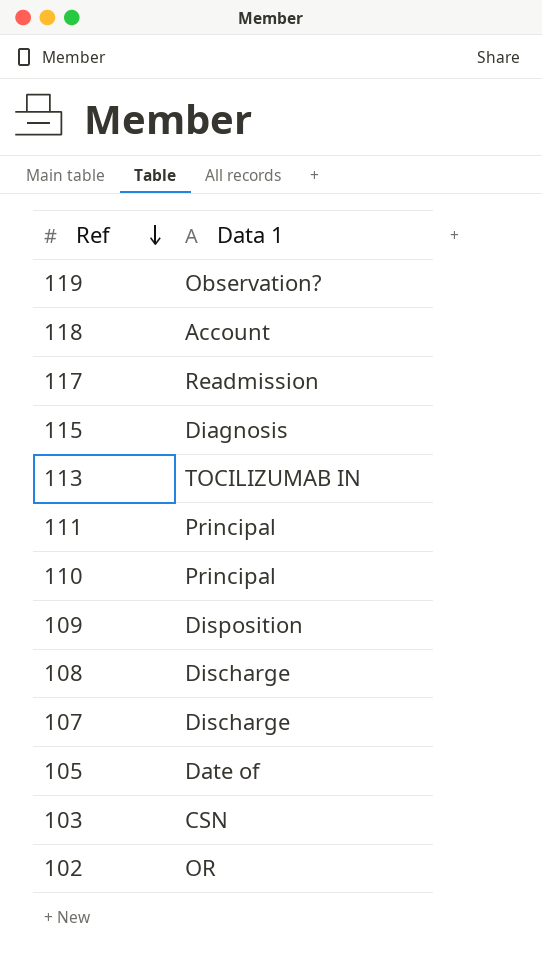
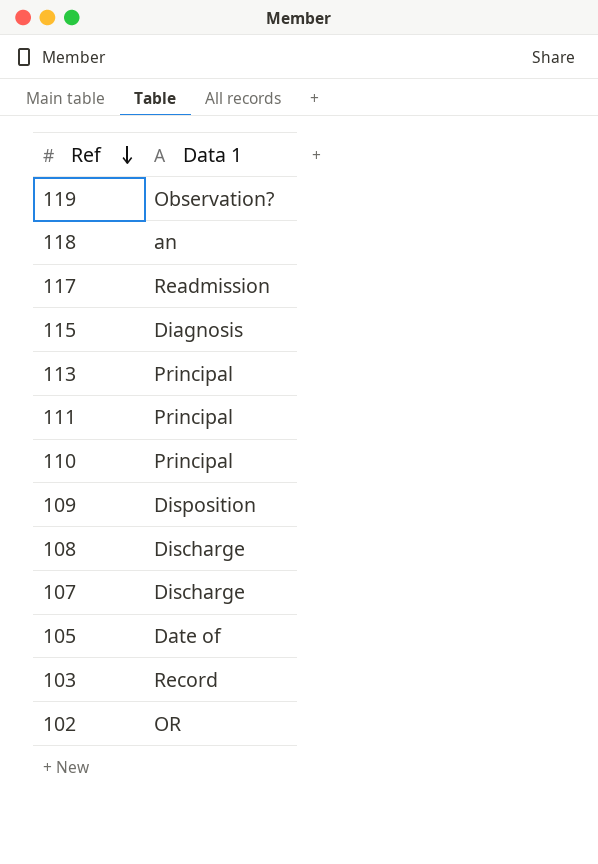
118 | Data 1: Account -> an
113 | Data 1: TOCILIZUMAB IN -> Principal
103 | Data 1: CSN -> Record

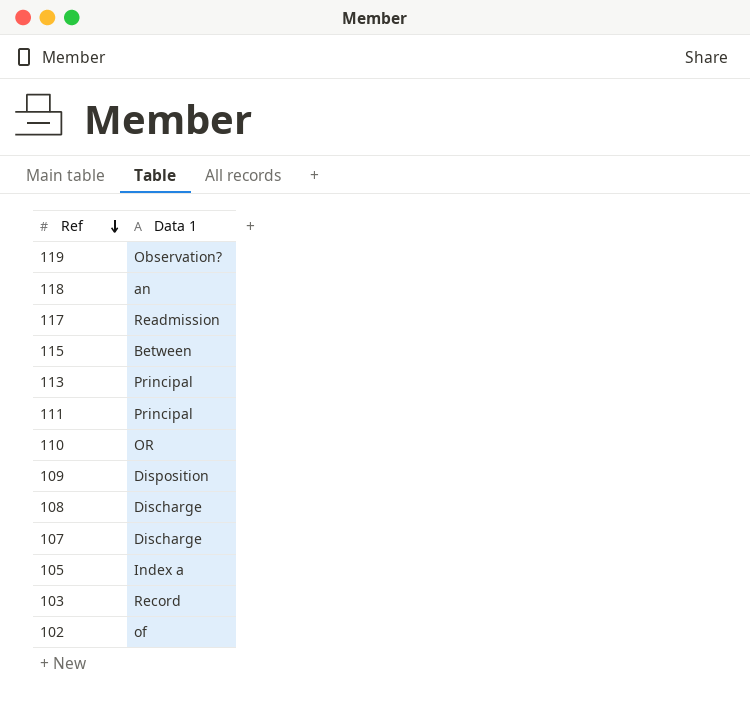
115 | Data 1: Diagnosis -> Between
110 | Data 1: Principal -> OR
105 | Data 1: Date of -> Index a
102 | Data 1: OR -> of

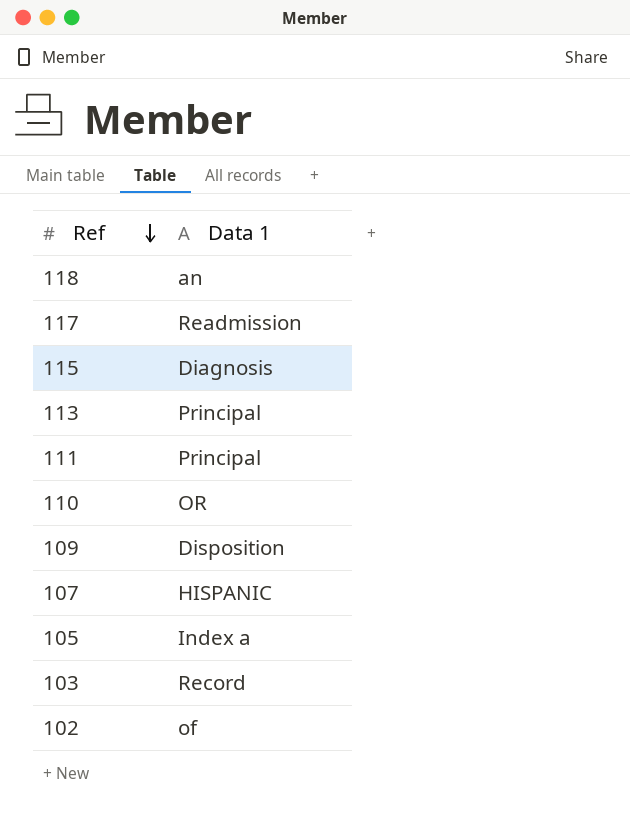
row 119: Observation? -> none
row 108: Discharge -> none
115 | Data 1: Between -> Diagnosis
107 | Data 1: Discharge -> HISPANIC

